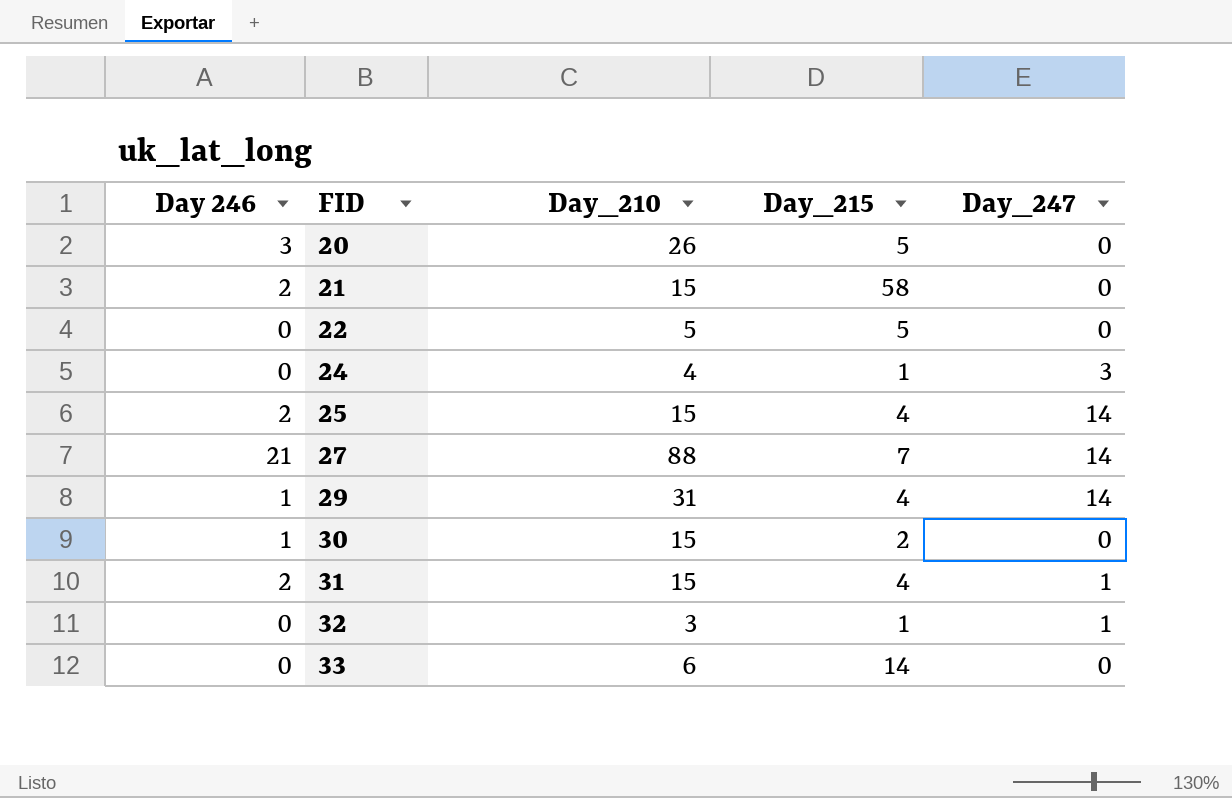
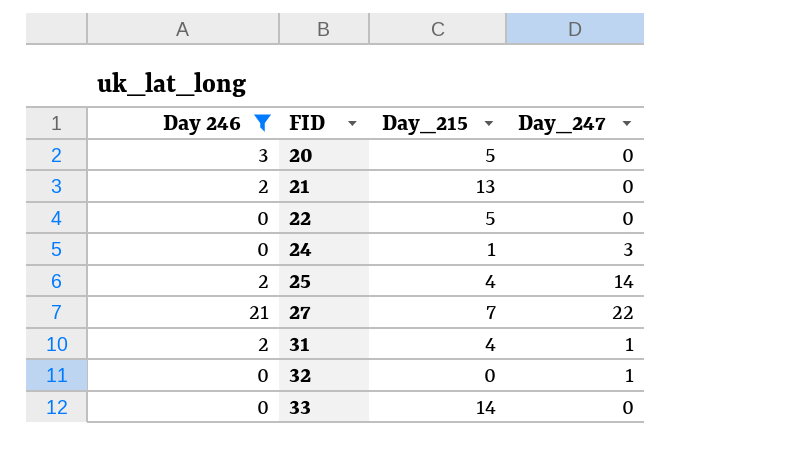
filter: none -> Day 246 != 1
column Day_210 | position: 3 -> none
21 | Day_215: 58 -> 13
27 | Day_247: 14 -> 22
32 | Day_215: 1 -> 0

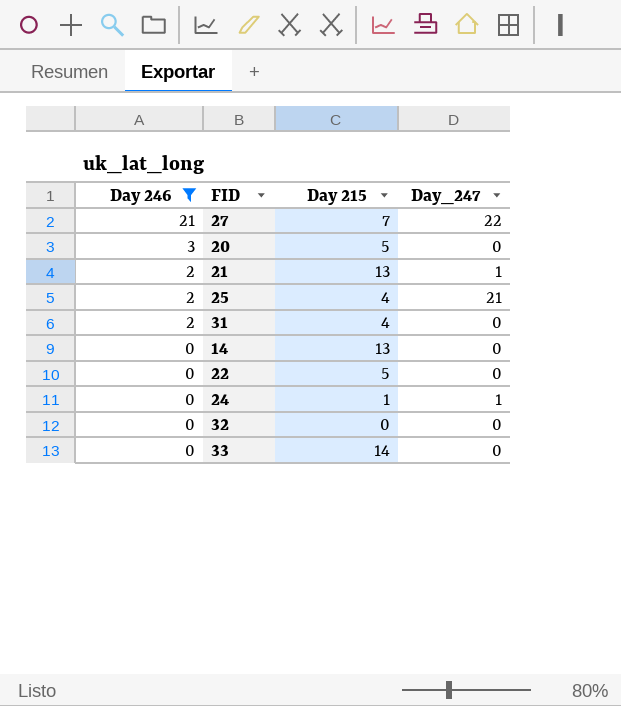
row order: FID ascending -> Day 246 descending
column name: Day_215 -> Day 215
21 | Day_247: 0 -> 1
25 | Day_247: 14 -> 21
31 | Day_247: 1 -> 0
row 14: none -> 0 | 13 | 0
24 | Day_247: 3 -> 1
32 | Day_247: 1 -> 0

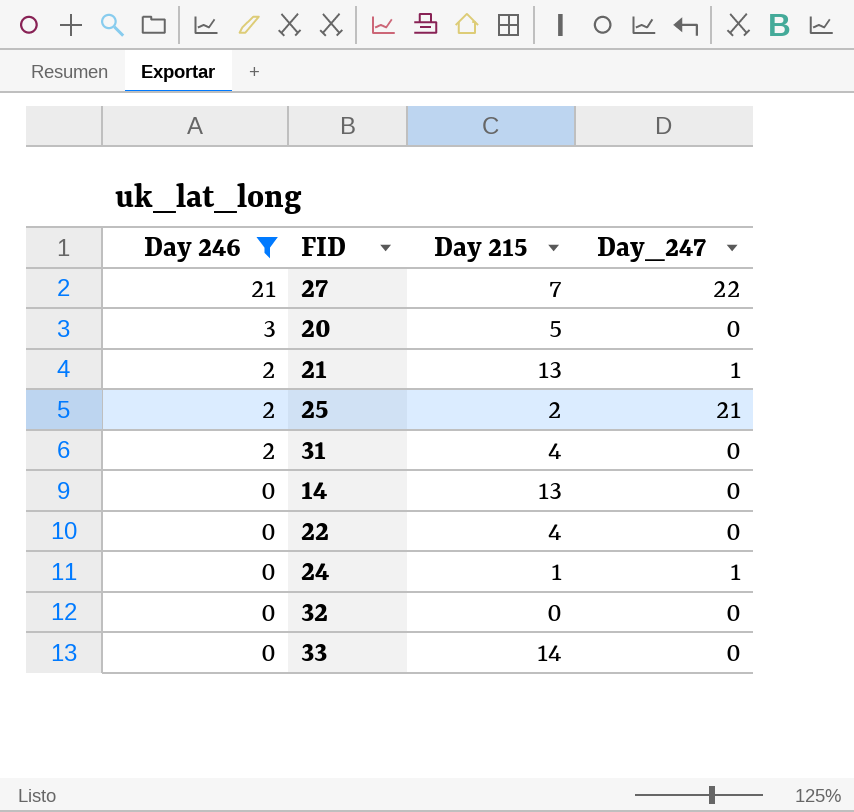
25 | Day 215: 4 -> 2
22 | Day 215: 5 -> 4

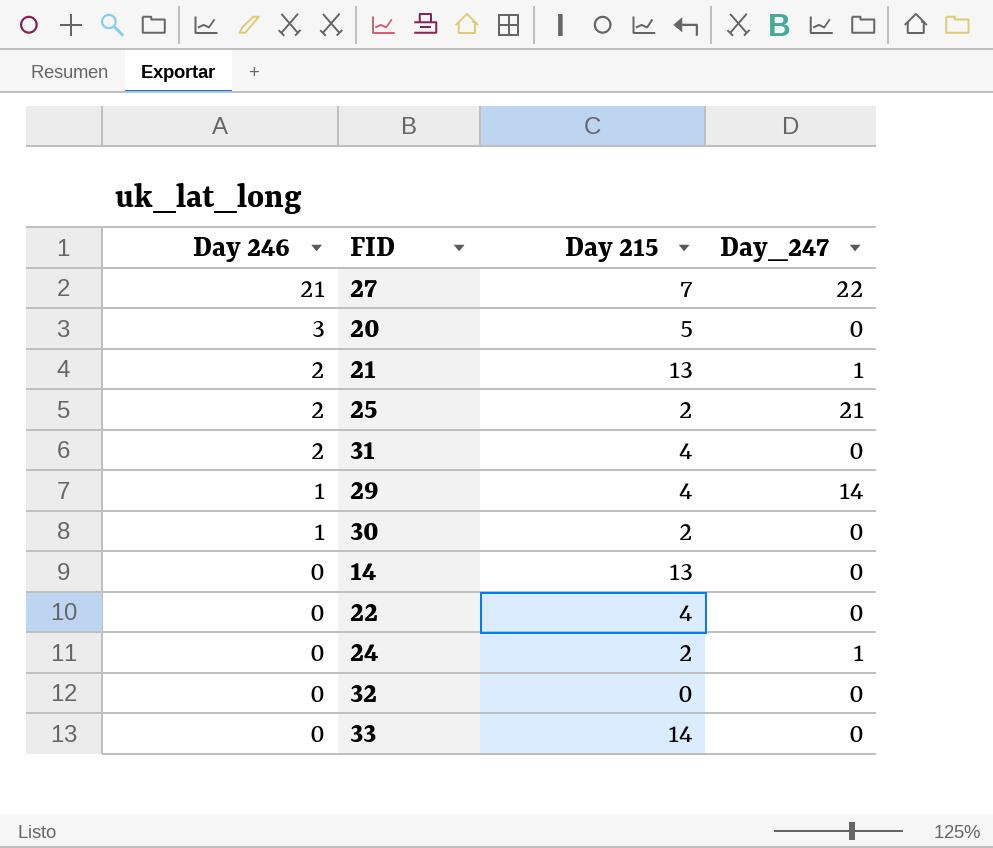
filter: Day 246 != 1 -> none
24 | Day 215: 1 -> 2

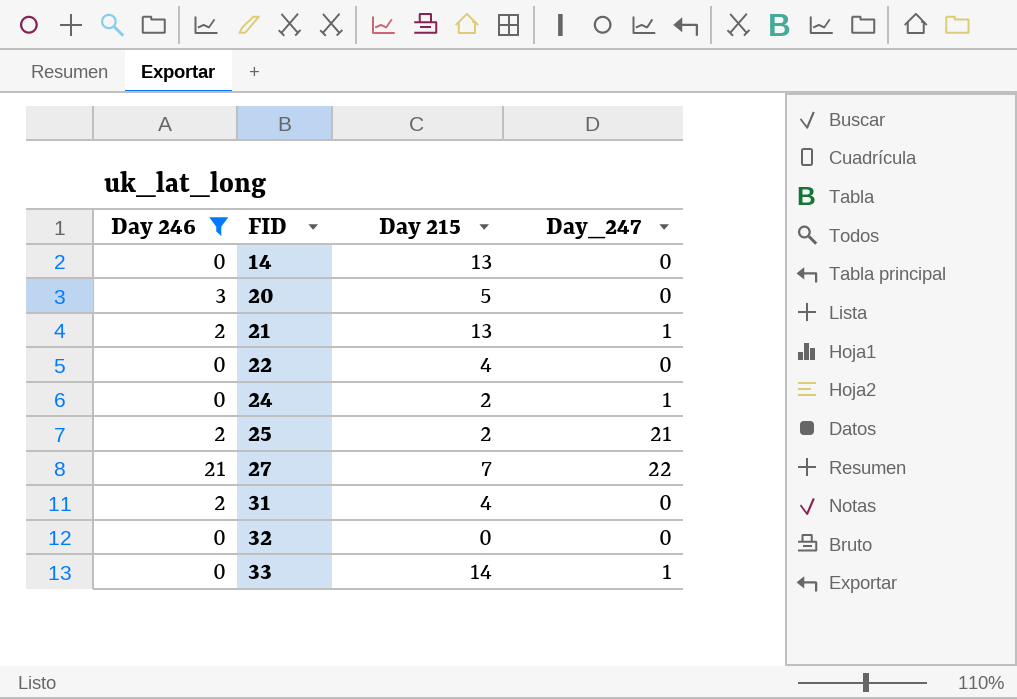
filter: none -> Day 246 != 1
row order: Day 246 descending -> FID ascending
33 | Day_247: 0 -> 1

